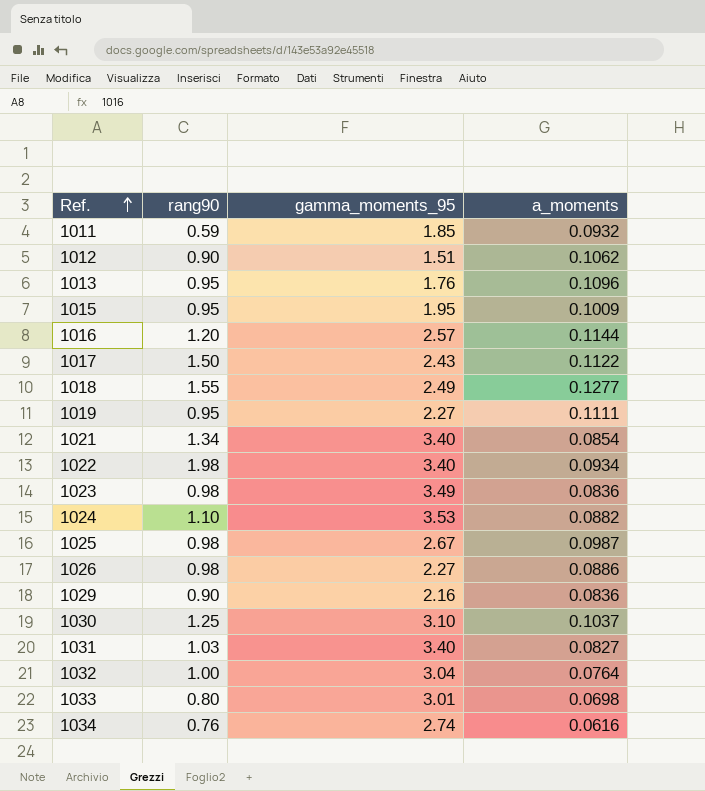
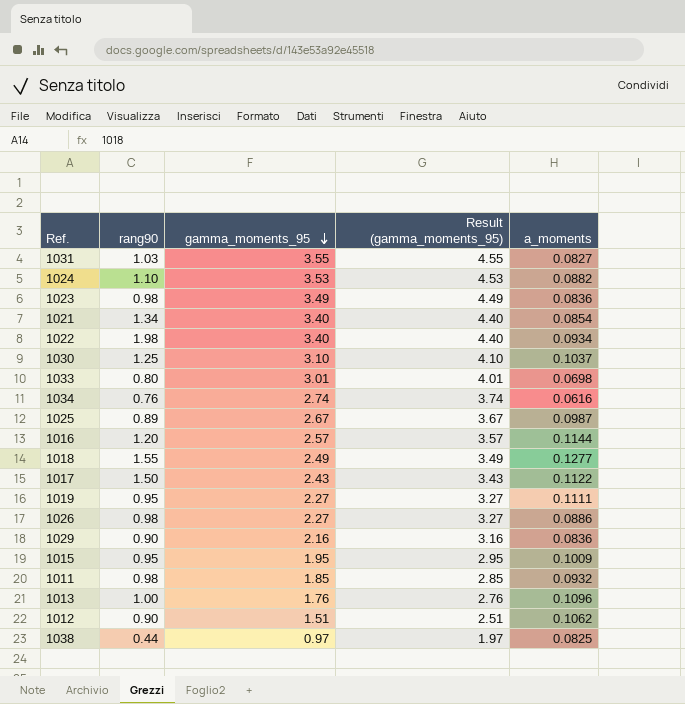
row order: Ref. ascending -> gamma_moments_95 descending
column Result (gamma_moments_95) | formula: none -> [gamma_moments_95] + 1
row 1032: 1.00 | 3.04 | 0.0764 -> none
1031 | gamma_moments_95: 3.40 -> 3.55
1025 | rang90: 0.98 -> 0.89
1011 | rang90: 0.59 -> 0.98
1013 | rang90: 0.95 -> 1.00
row 1038: none -> 0.44 | 0.97 | 1.97 | 0.0825

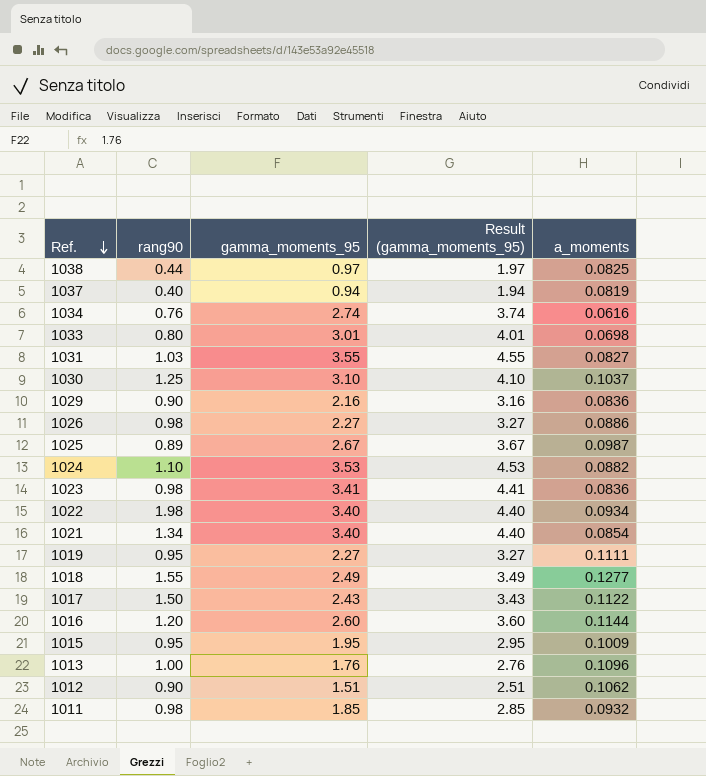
row order: gamma_moments_95 descending -> Ref. descending
row 1037: none -> 0.40 | 0.94 | 1.94 | 0.0819
1023 | gamma_moments_95: 3.49 -> 3.41
1023 | Result (gamma_moments_95): 4.49 -> 4.41
1016 | gamma_moments_95: 2.57 -> 2.60
1016 | Result (gamma_moments_95): 3.57 -> 3.60

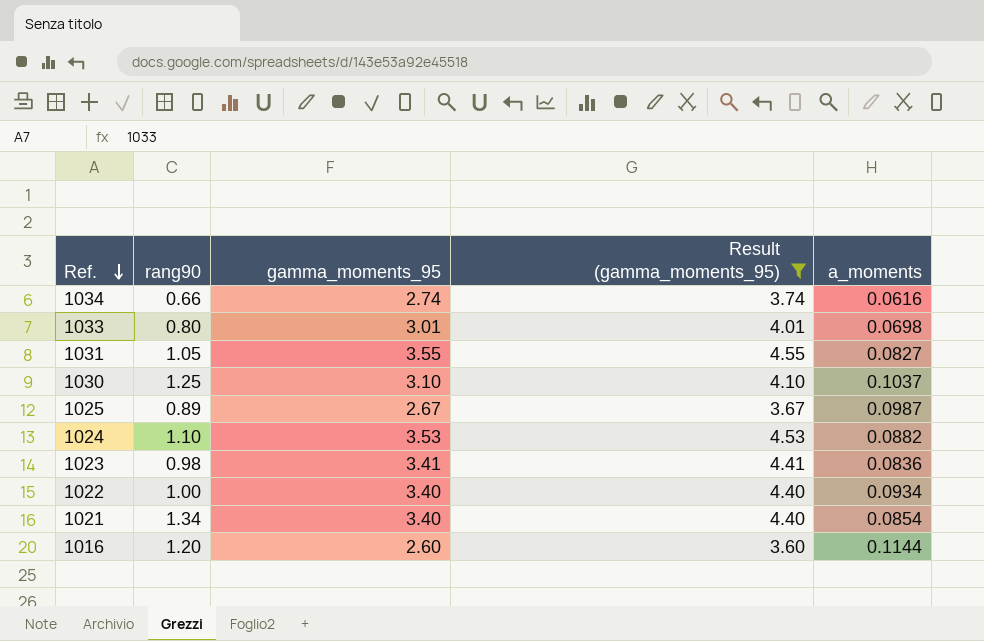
filter: none -> Result (gamma_moments_95) >= 3.60
1034 | rang90: 0.76 -> 0.66
1031 | rang90: 1.03 -> 1.05
1022 | rang90: 1.98 -> 1.00

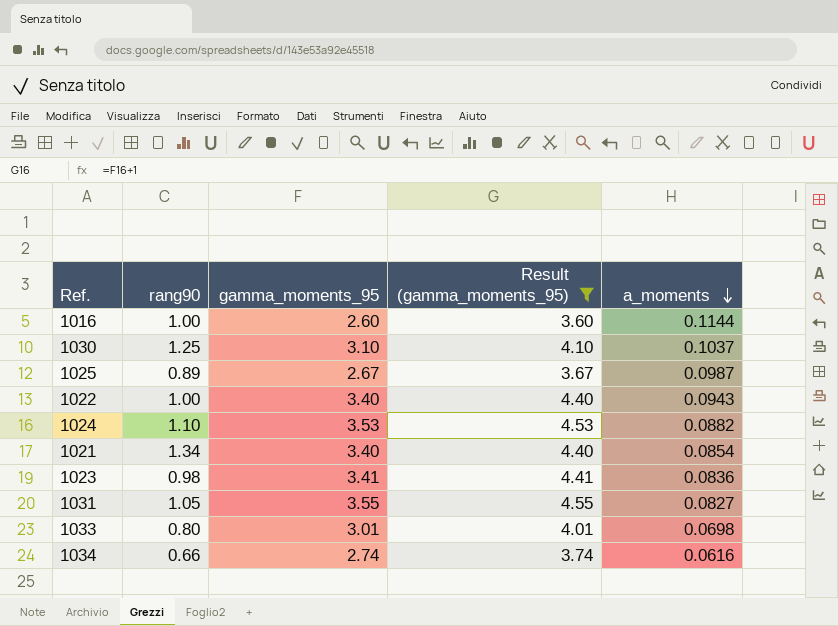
row order: Ref. descending -> a_moments descending
1016 | rang90: 1.20 -> 1.00
1022 | a_moments: 0.0934 -> 0.0943

